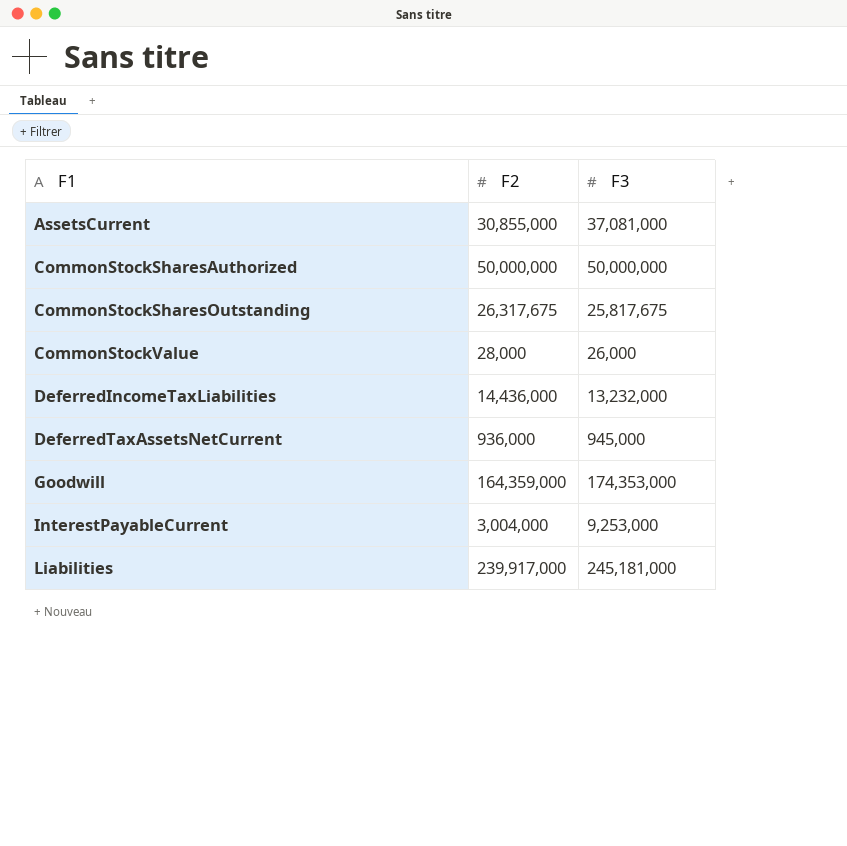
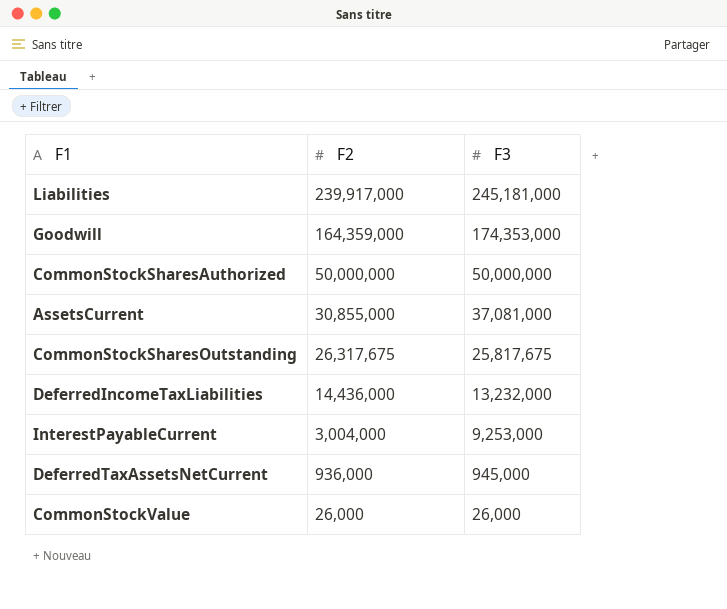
row order: F1 ascending -> F2 descending
CommonStockValue | F2: 28,000 -> 26,000

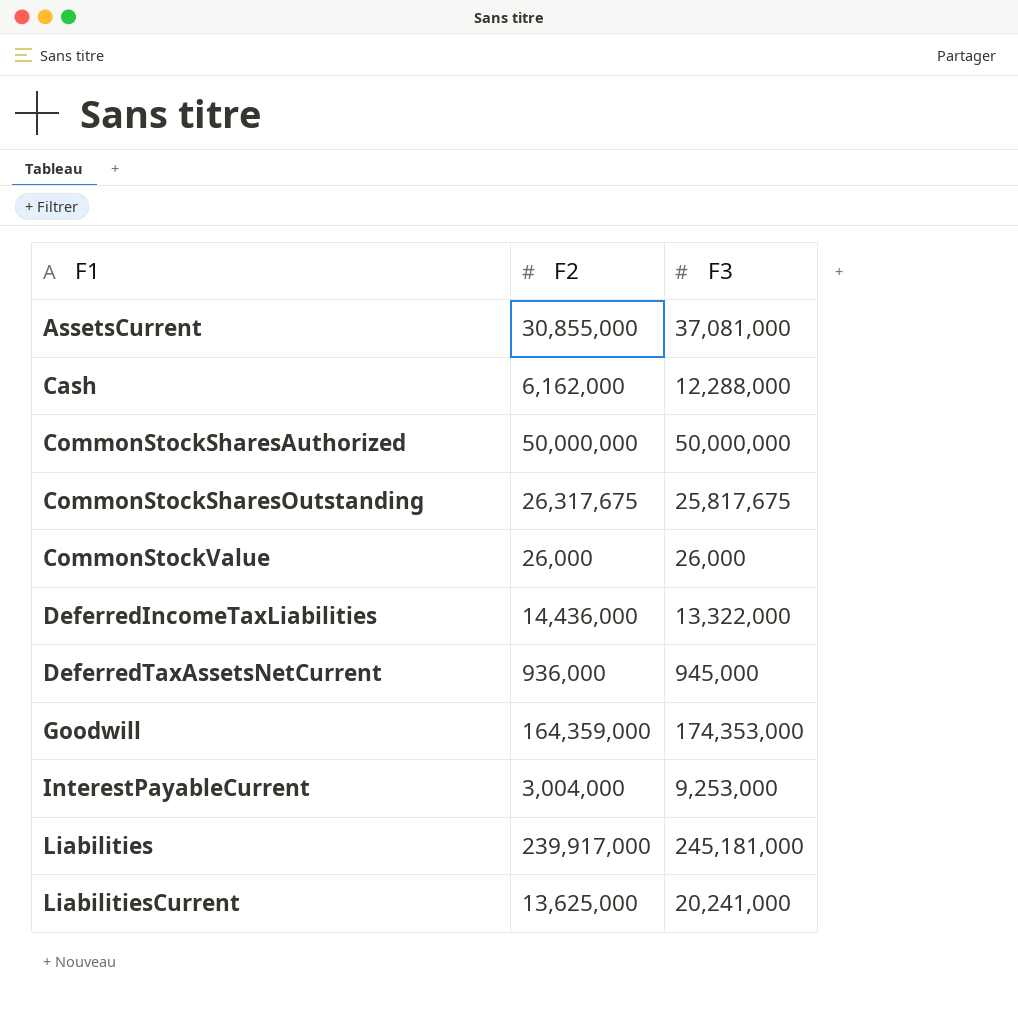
row order: F2 descending -> F1 ascending
row Cash: none -> 6,162,000 | 12,288,000
DeferredIncomeTaxLiabilities | F3: 13,232,000 -> 13,322,000
row LiabilitiesCurrent: none -> 13,625,000 | 20,241,000

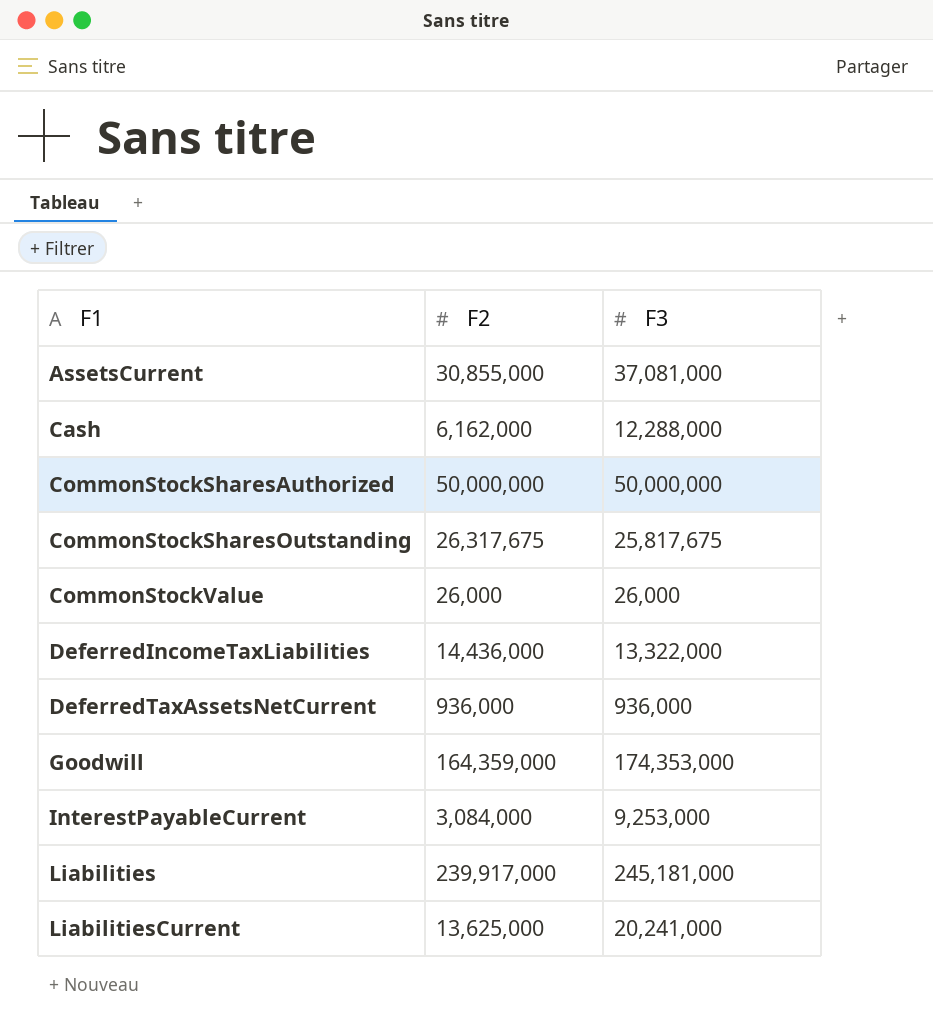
DeferredTaxAssetsNetCurrent | F3: 945,000 -> 936,000
InterestPayableCurrent | F2: 3,004,000 -> 3,084,000

